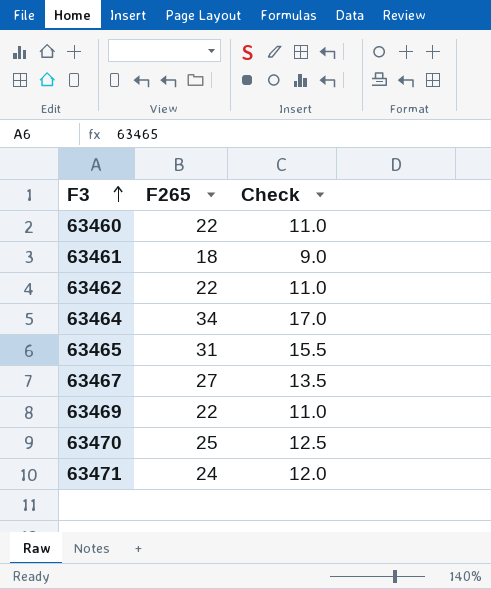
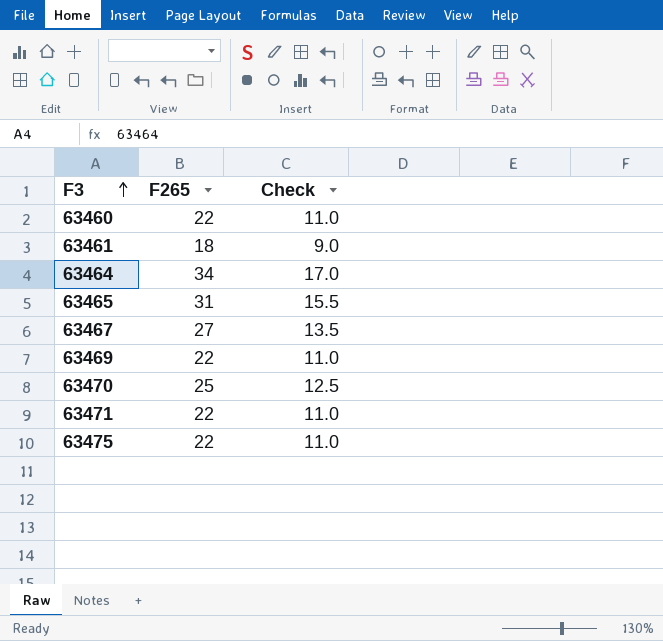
row 63462: 22 | 11.0 -> none
63471 | F265: 24 -> 22
63471 | Check: 12.0 -> 11.0
row 63475: none -> 22 | 11.0

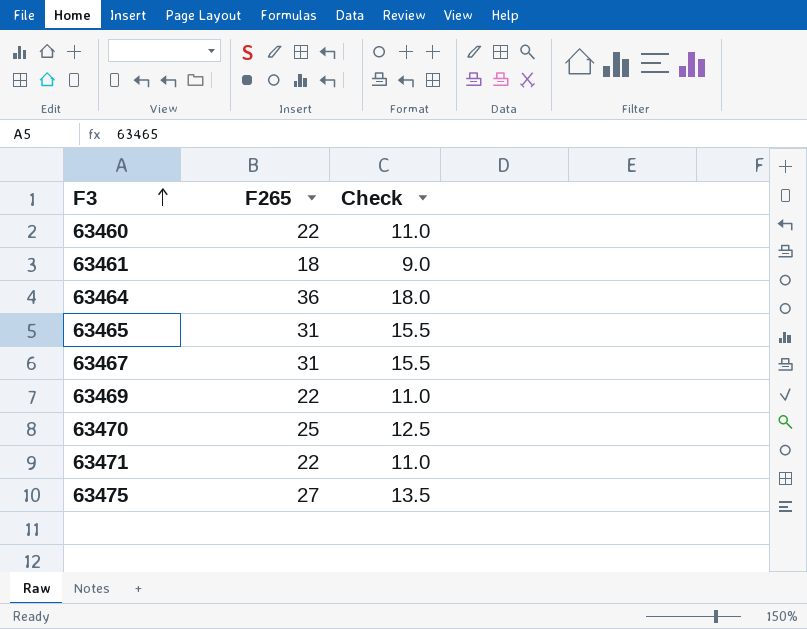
63464 | F265: 34 -> 36
63464 | Check: 17.0 -> 18.0
63467 | F265: 27 -> 31
63467 | Check: 13.5 -> 15.5
63475 | F265: 22 -> 27
63475 | Check: 11.0 -> 13.5

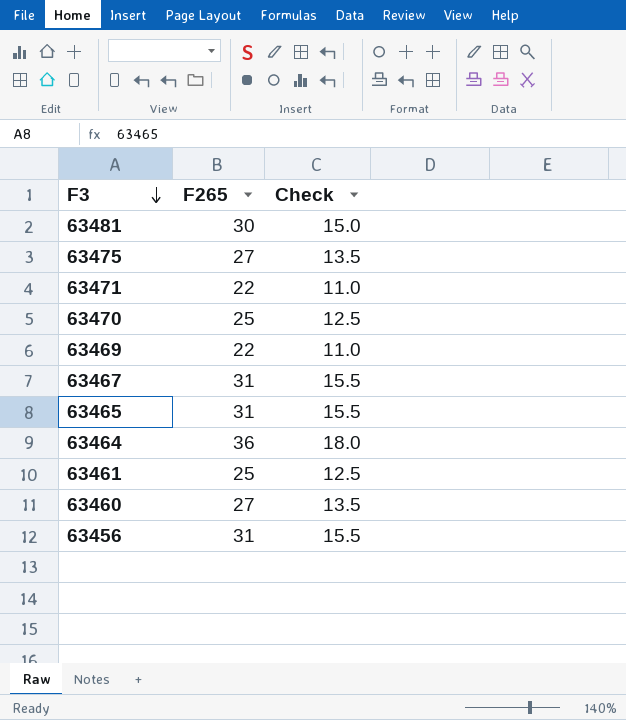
row order: F3 ascending -> F3 descending
row 63481: none -> 30 | 15.0
63461 | F265: 18 -> 25
63461 | Check: 9.0 -> 12.5
63460 | F265: 22 -> 27
63460 | Check: 11.0 -> 13.5
row 63456: none -> 31 | 15.5

